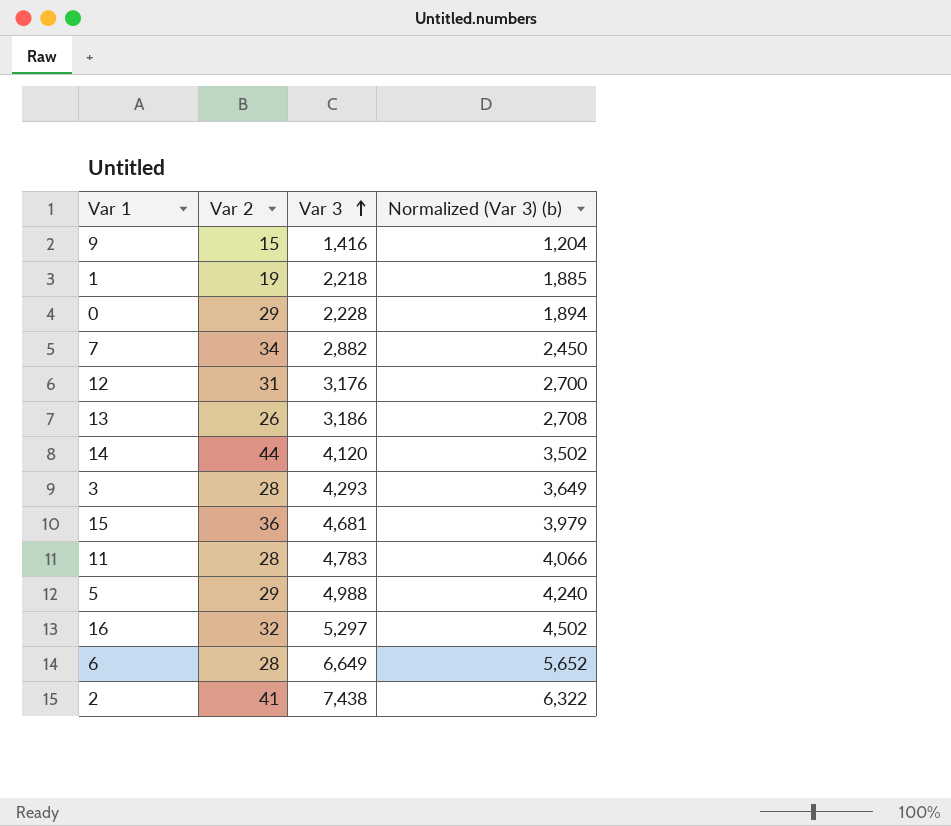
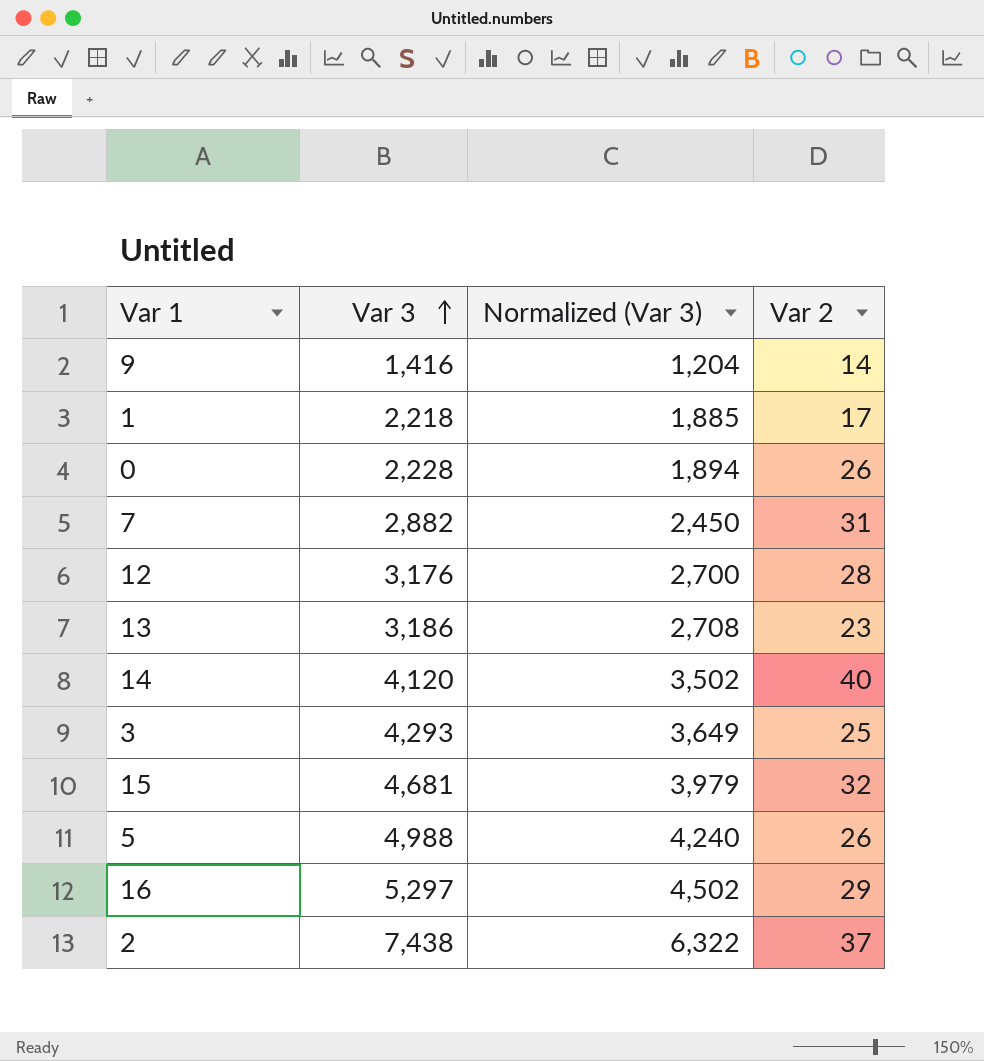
column name: Normalized (Var 3) (b) -> Normalized (Var 3)
column Var 2 | position: 2 -> 4
row 11: 28 | 4,783 | 4,066 -> none
row 6: 28 | 6,649 | 5,652 -> none
9 | Var 2: 15 -> 14
1 | Var 2: 19 -> 17
0 | Var 2: 29 -> 26
7 | Var 2: 34 -> 31
12 | Var 2: 31 -> 28
13 | Var 2: 26 -> 23
14 | Var 2: 44 -> 40
3 | Var 2: 28 -> 25
15 | Var 2: 36 -> 32
5 | Var 2: 29 -> 26
16 | Var 2: 32 -> 29
2 | Var 2: 41 -> 37

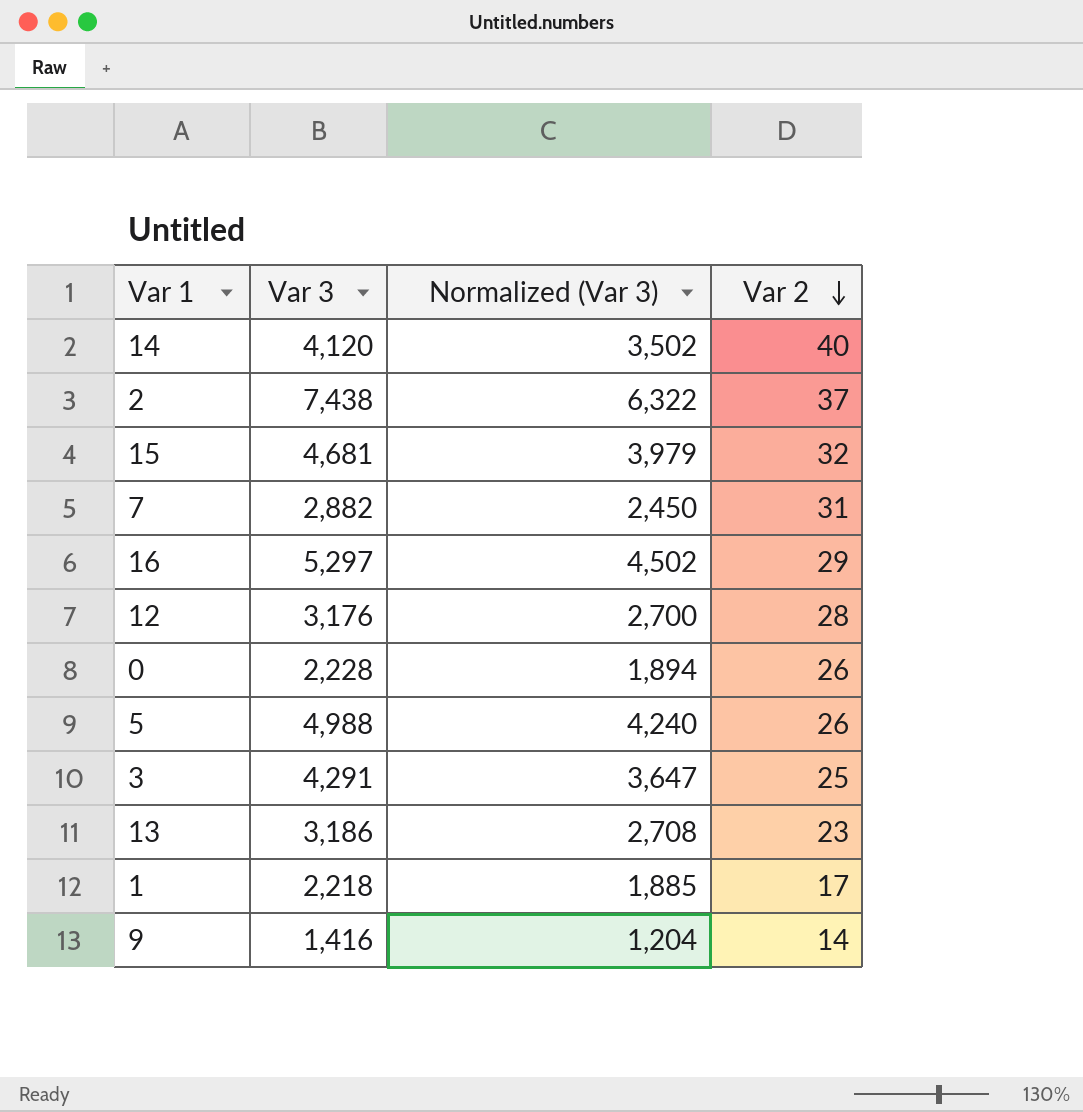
row order: Var 3 ascending -> Var 2 descending
3 | Var 3: 4,293 -> 4,291
3 | Normalized (Var 3): 3,649 -> 3,647

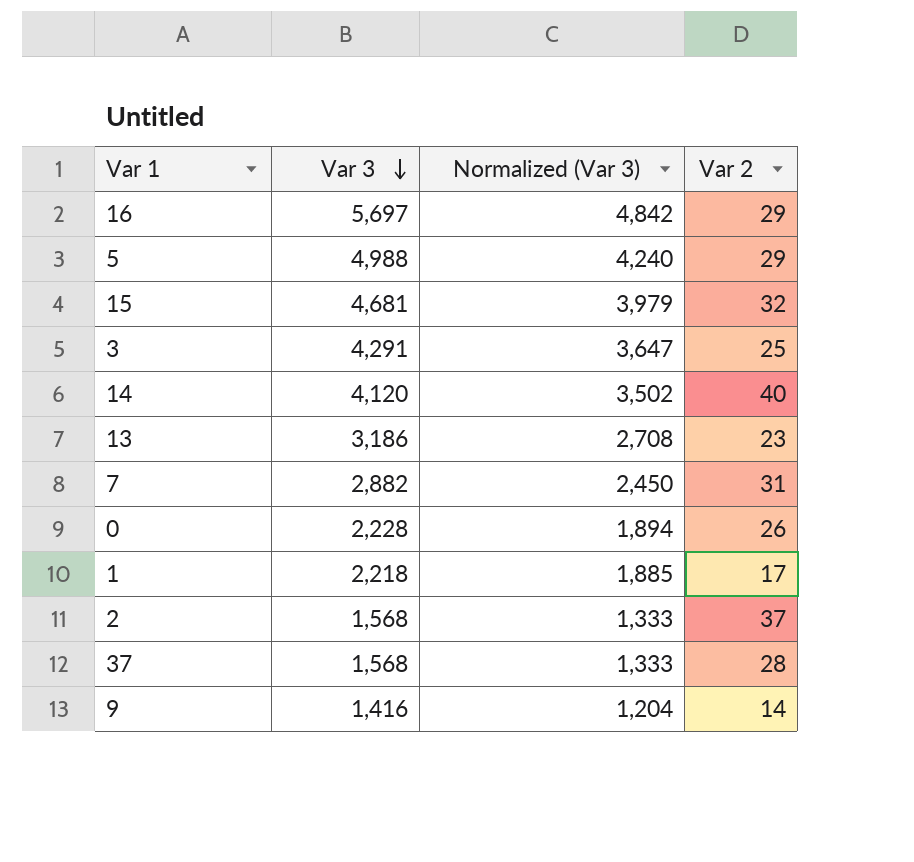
row order: Var 2 descending -> Var 3 descending
row 12: 3,176 | 2,700 | 28 -> none
16 | Var 3: 5,297 -> 5,697
16 | Normalized (Var 3): 4,502 -> 4,842
5 | Var 2: 26 -> 29
2 | Var 3: 7,438 -> 1,568
2 | Normalized (Var 3): 6,322 -> 1,333
row 37: none -> 1,568 | 1,333 | 28

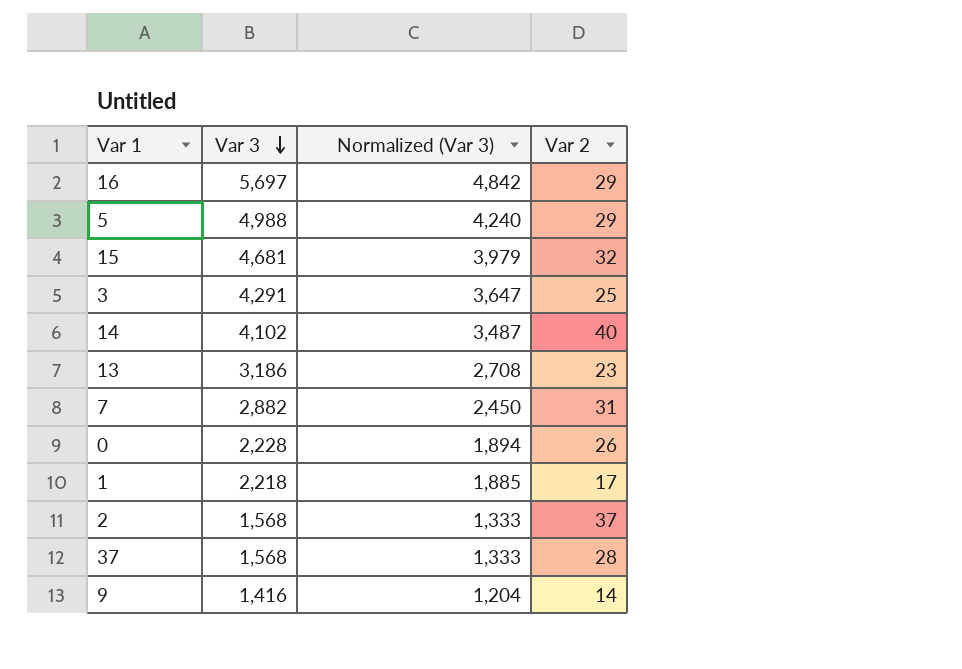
14 | Var 3: 4,120 -> 4,102
14 | Normalized (Var 3): 3,502 -> 3,487

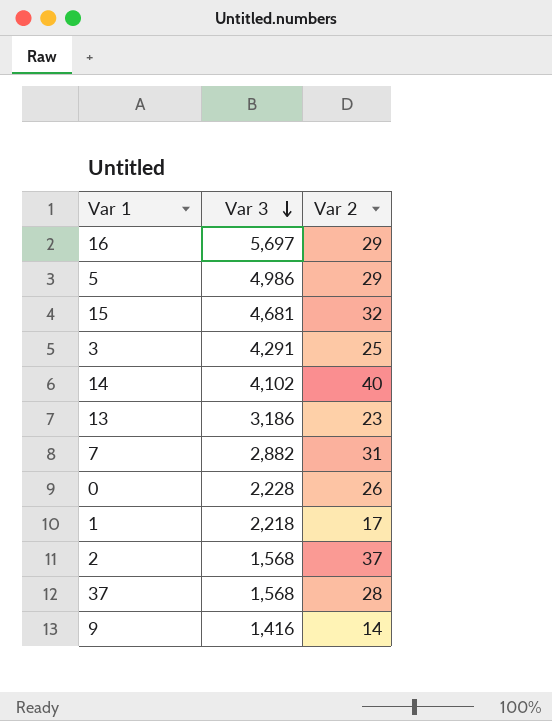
column Normalized (Var 3) | formula: [Var 3] * 0.85 -> none
5 | Var 3: 4,988 -> 4,986

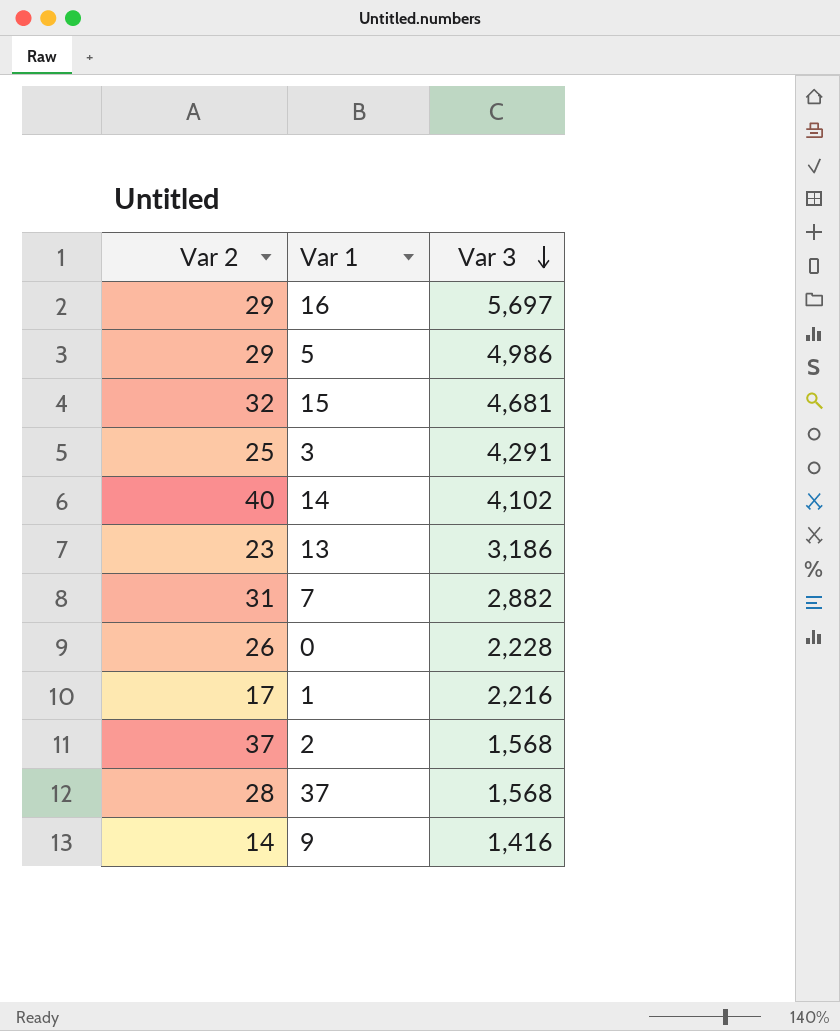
column Var 2 | position: 3 -> 1
1 | Var 3: 2,218 -> 2,216

